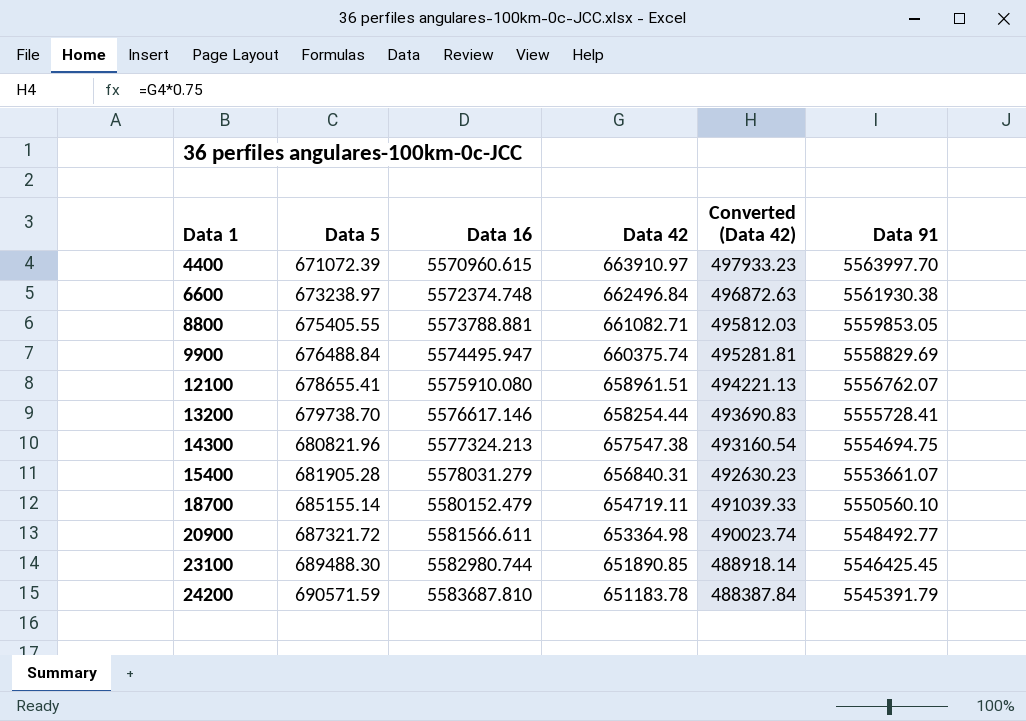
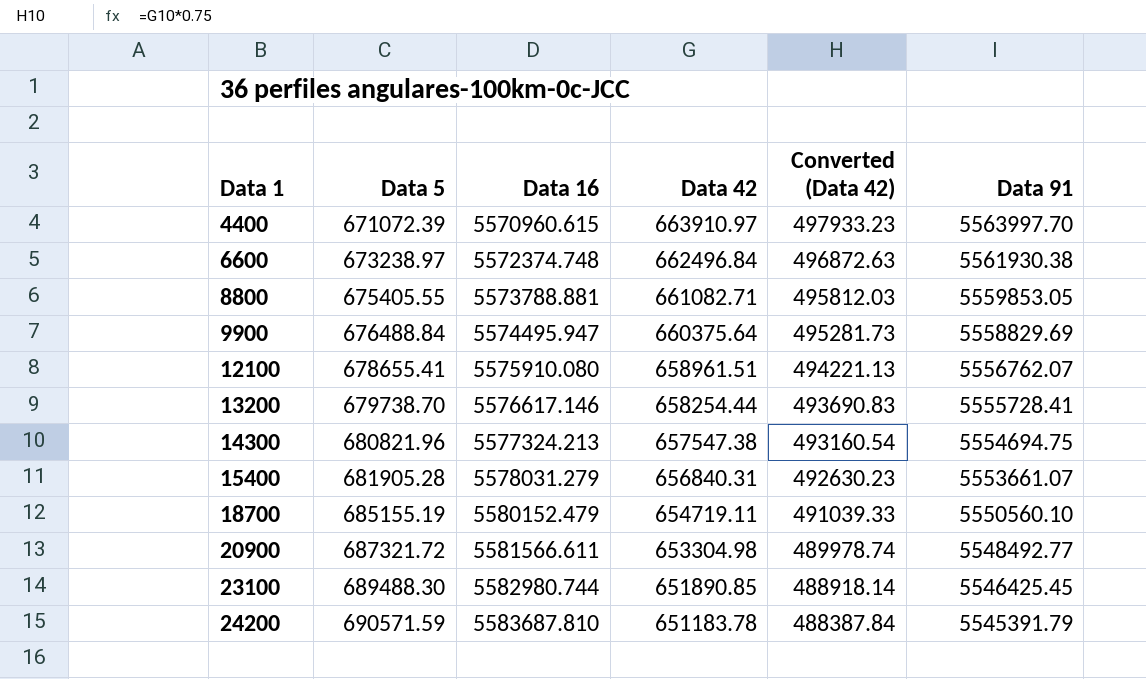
9900 | Data 42: 660375.74 -> 660375.64
9900 | Converted (Data 42): 495281.81 -> 495281.73
18700 | Data 5: 685155.14 -> 685155.19
20900 | Data 42: 653364.98 -> 653304.98
20900 | Converted (Data 42): 490023.74 -> 489978.74

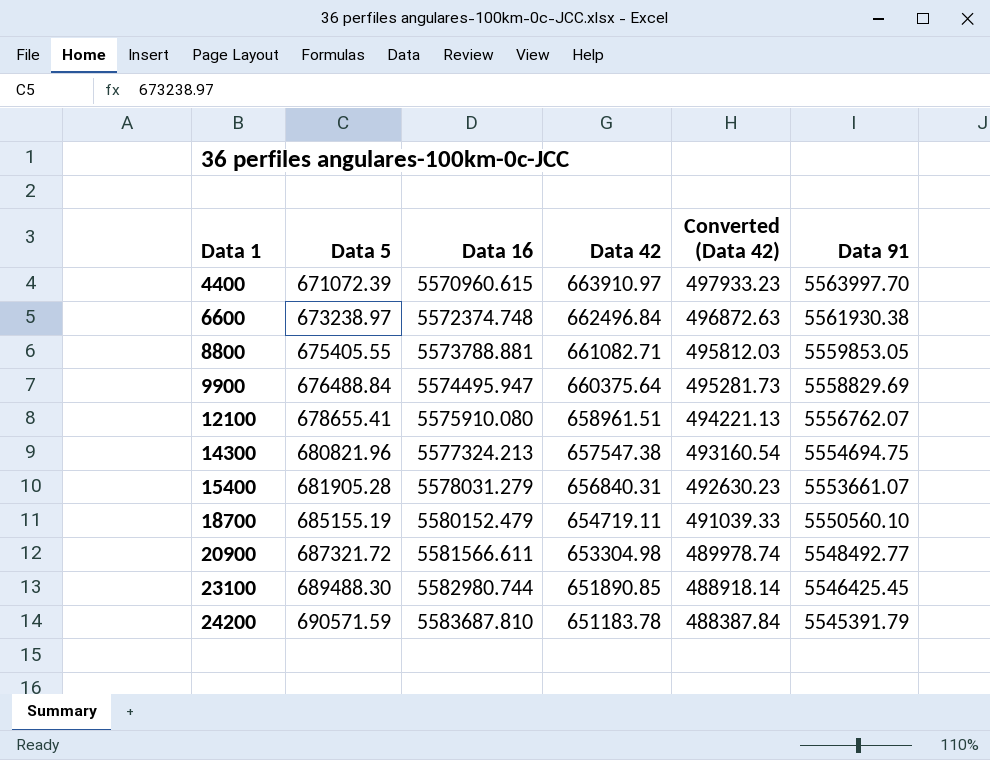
row 13200: 679738.70 | 5576617.146 | 658254.44 | 493690.83 | 5555728.41 -> none

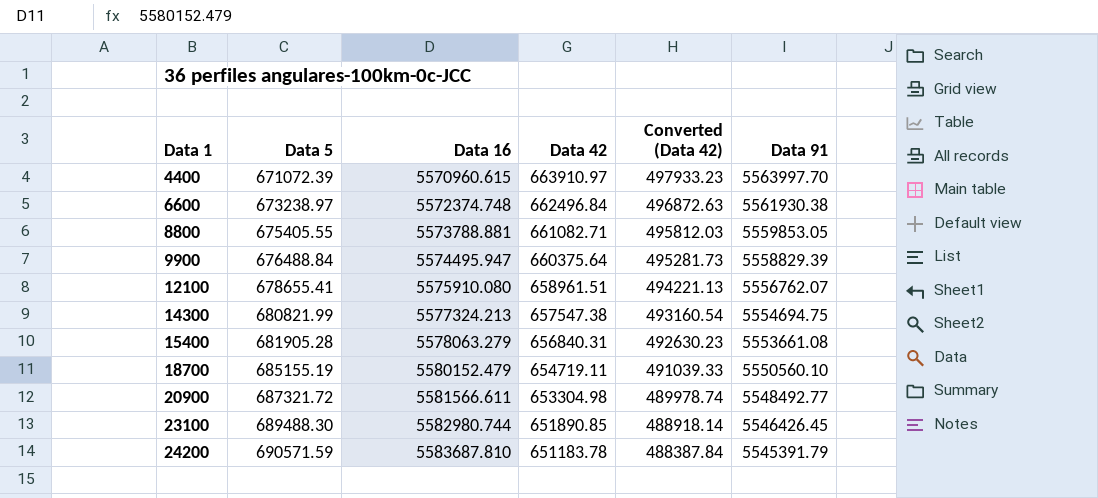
9900 | Data 91: 5558829.69 -> 5558829.39
14300 | Data 5: 680821.96 -> 680821.99
15400 | Data 16: 5578031.279 -> 5578063.279
15400 | Data 91: 5553661.07 -> 5553661.08
23100 | Data 91: 5546425.45 -> 5546426.45

